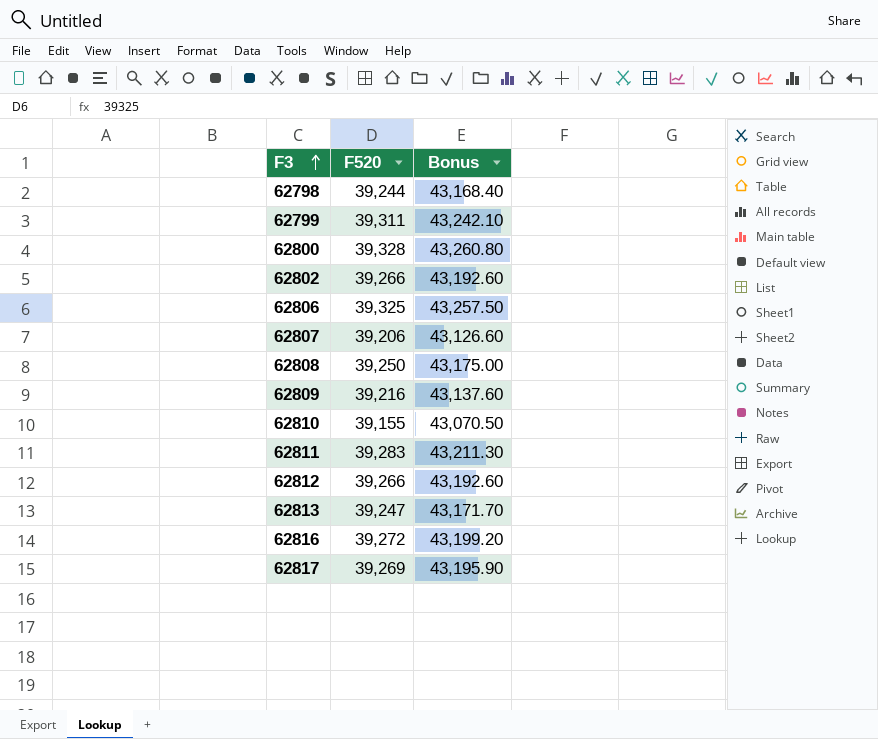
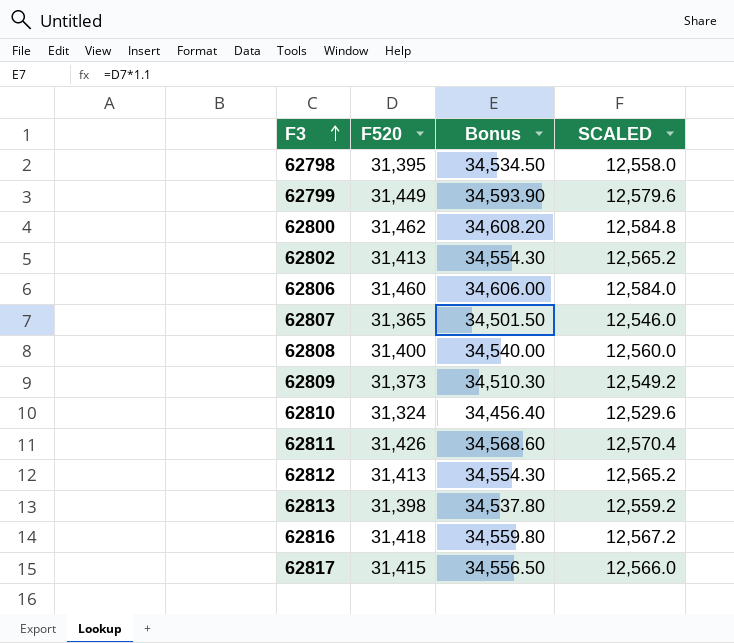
column SCALED | formula: none -> [F520] * 0.4
62798 | F520: 39,244 -> 31,395
62798 | Bonus: 43,168.40 -> 34,534.50
62799 | F520: 39,311 -> 31,449
62799 | Bonus: 43,242.10 -> 34,593.90
62800 | F520: 39,328 -> 31,462
62800 | Bonus: 43,260.80 -> 34,608.20
62802 | F520: 39,266 -> 31,413
62802 | Bonus: 43,192.60 -> 34,554.30
62806 | F520: 39,325 -> 31,460
62806 | Bonus: 43,257.50 -> 34,606.00
62807 | F520: 39,206 -> 31,365
62807 | Bonus: 43,126.60 -> 34,501.50
62808 | F520: 39,250 -> 31,400
62808 | Bonus: 43,175.00 -> 34,540.00
62809 | F520: 39,216 -> 31,373
62809 | Bonus: 43,137.60 -> 34,510.30
62810 | F520: 39,155 -> 31,324
62810 | Bonus: 43,070.50 -> 34,456.40
62811 | F520: 39,283 -> 31,426
62811 | Bonus: 43,211.30 -> 34,568.60
62812 | F520: 39,266 -> 31,413
62812 | Bonus: 43,192.60 -> 34,554.30
62813 | F520: 39,247 -> 31,398
62813 | Bonus: 43,171.70 -> 34,537.80
62816 | F520: 39,272 -> 31,418
62816 | Bonus: 43,199.20 -> 34,559.80
62817 | F520: 39,269 -> 31,415
62817 | Bonus: 43,195.90 -> 34,556.50

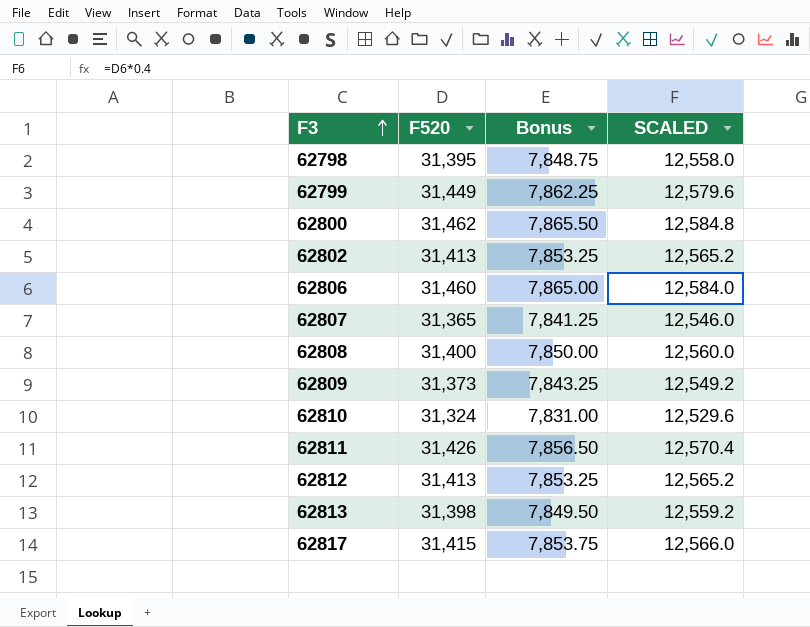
column Bonus | formula: [F520] * 1.1 -> [F520] * 0.25
row 62816: 31,418 | 34,559.80 | 12,567.2 -> none

